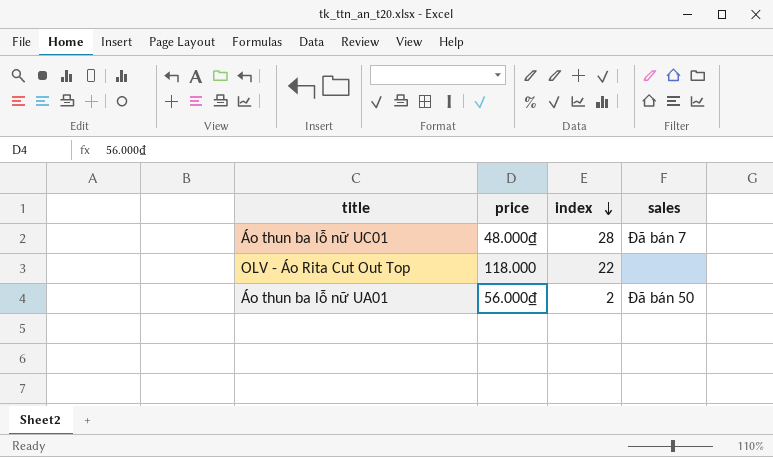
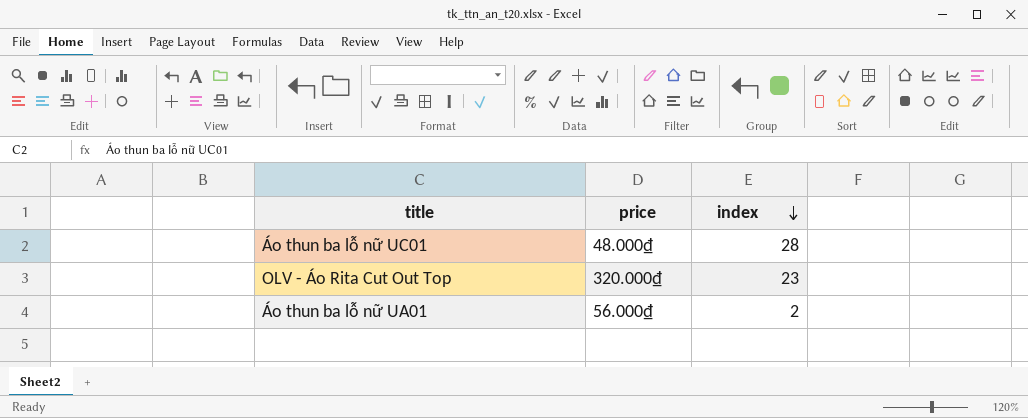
column sales | position: 4 -> none
OLV - Áo Rita Cut Out Top | price: 118.000 -> 320.000₫
OLV - Áo Rita Cut Out Top | index: 22 -> 23

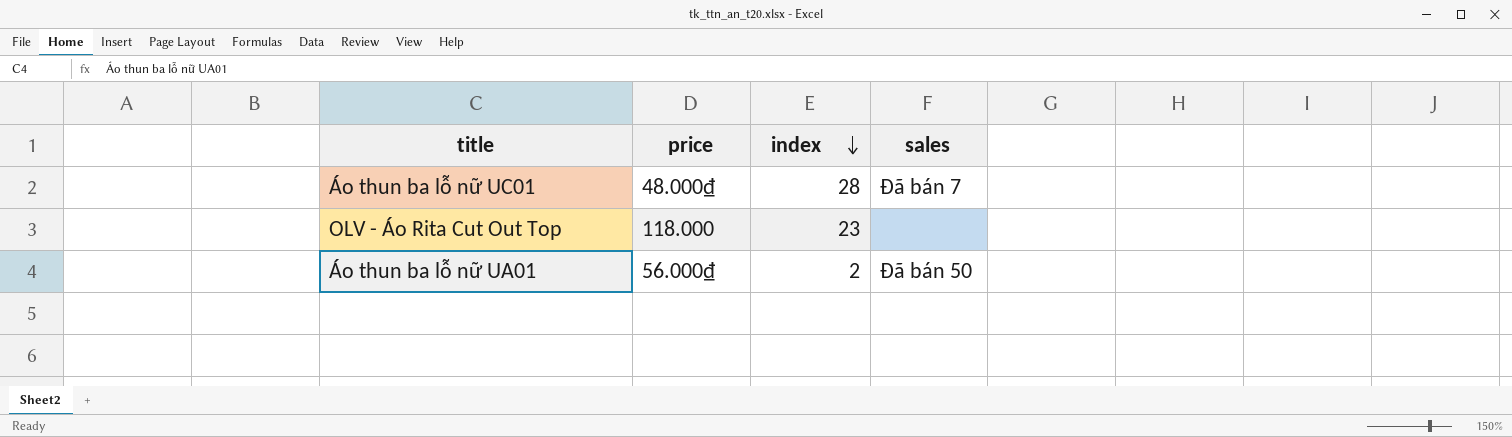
column sales | position: none -> 4
OLV - Áo Rita Cut Out Top | price: 320.000₫ -> 118.000

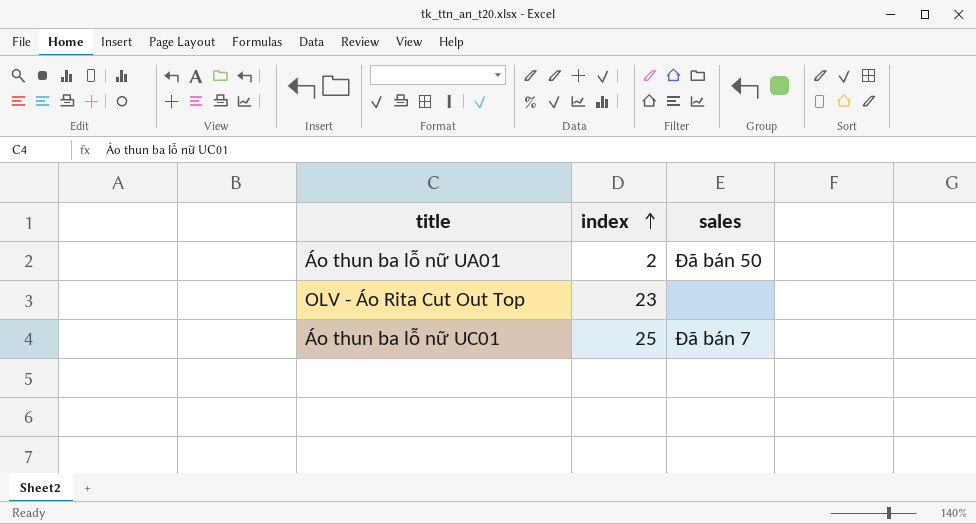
row order: index descending -> index ascending
column price | position: 2 -> none
Áo thun ba lỗ nữ UC01 | index: 28 -> 25

